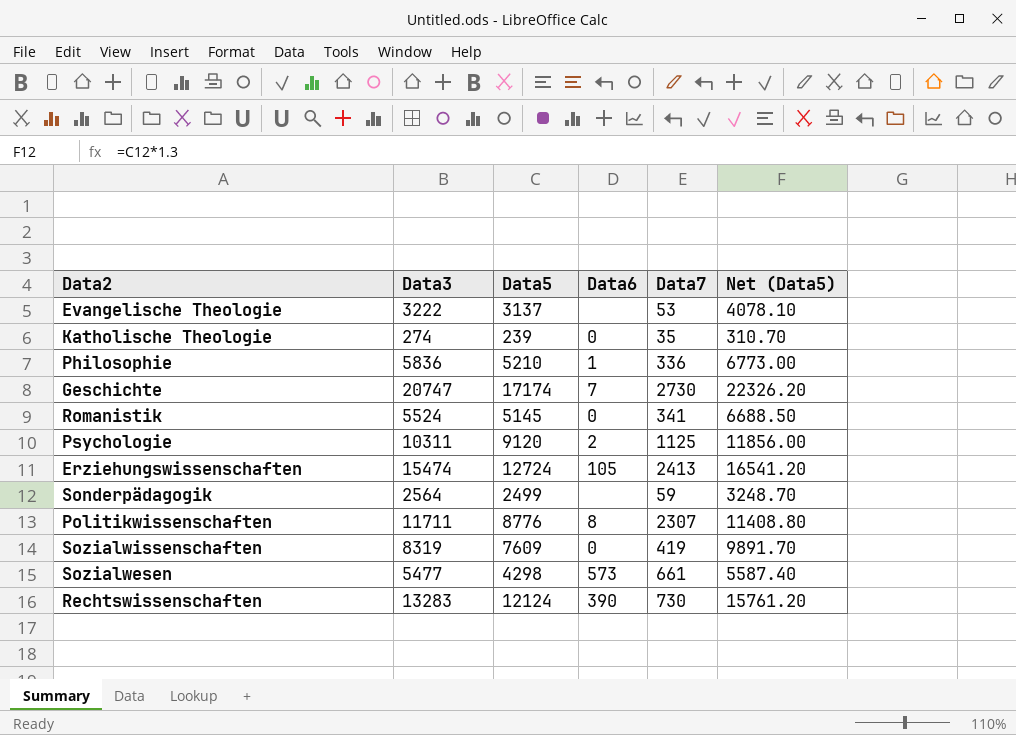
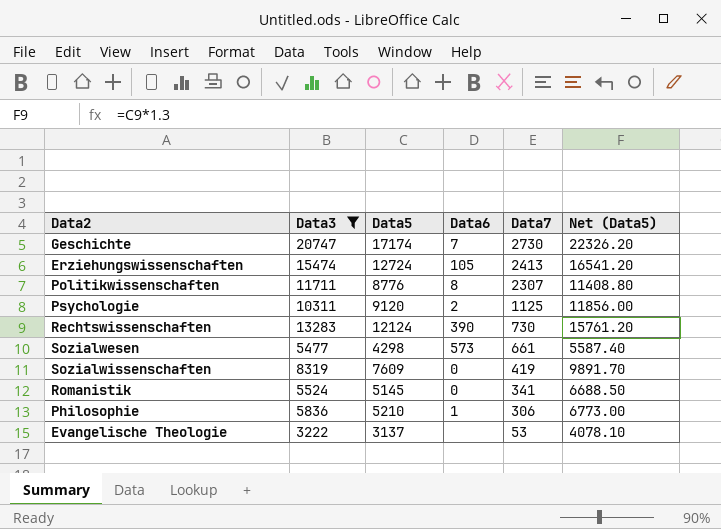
filter: none -> Data3 >= 3222
row order: none -> Data7 descending
Philosophie | Data7: 336 -> 306

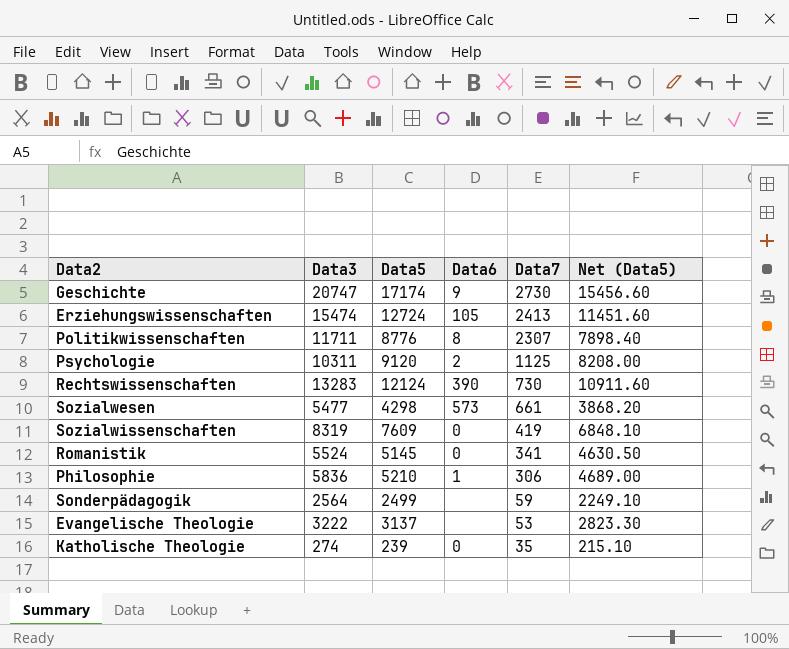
filter: Data3 >= 3222 -> none
column Net (Data5) | formula: [Data5] * 1.3 -> [Data5] * 0.9
Geschichte | Data6: 7 -> 9

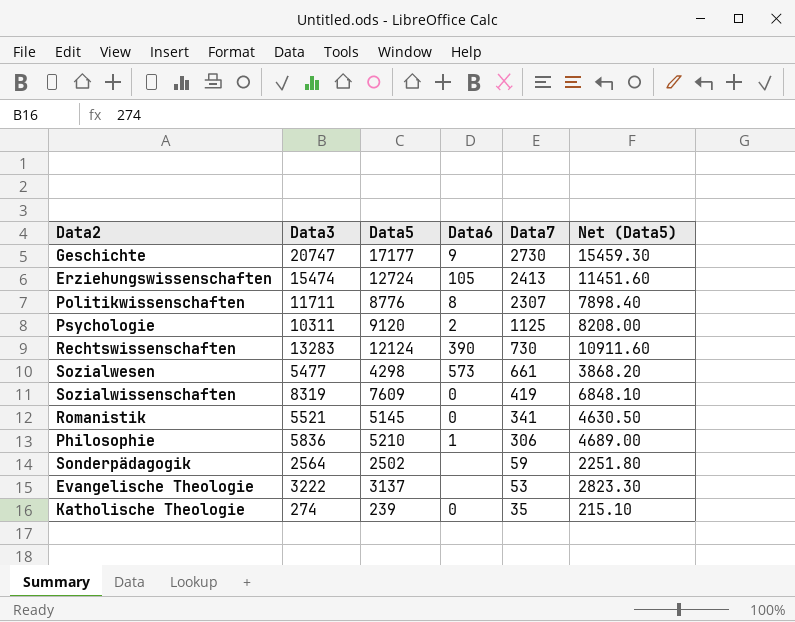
Geschichte | Data5: 17174 -> 17177
Geschichte | Net (Data5): 15456.60 -> 15459.30
Romanistik | Data3: 5524 -> 5521
Sonderpädagogik | Data5: 2499 -> 2502
Sonderpädagogik | Net (Data5): 2249.10 -> 2251.80

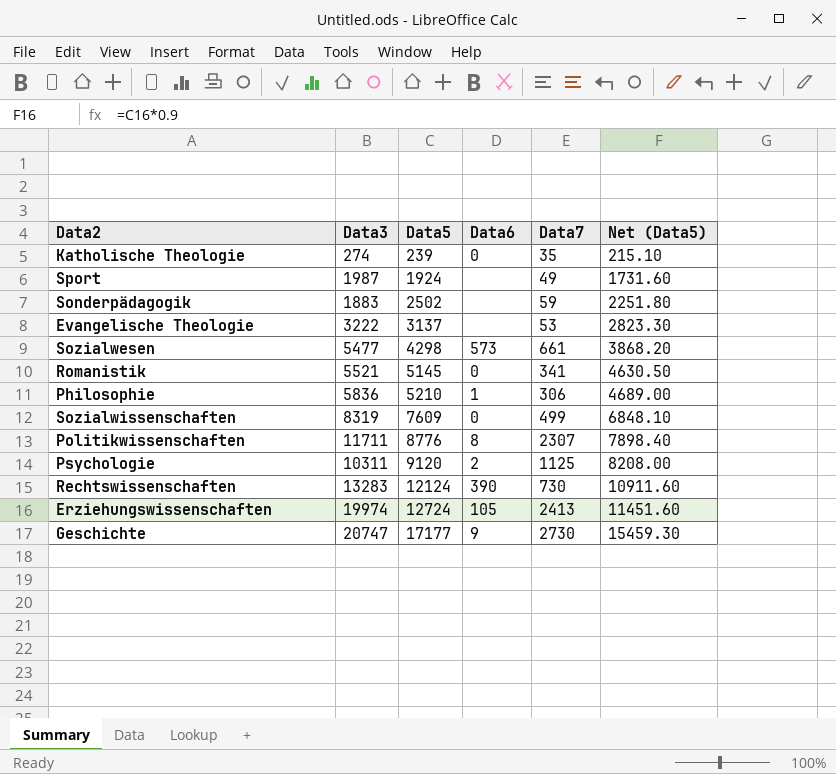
row order: Data7 descending -> Data5 ascending
row Sport: none -> 1987 | 1924 | none | 49 | 1731.60
Sonderpädagogik | Data3: 2564 -> 1883
Sozialwissenschaften | Data7: 419 -> 499
Erziehungswissenschaften | Data3: 15474 -> 19974

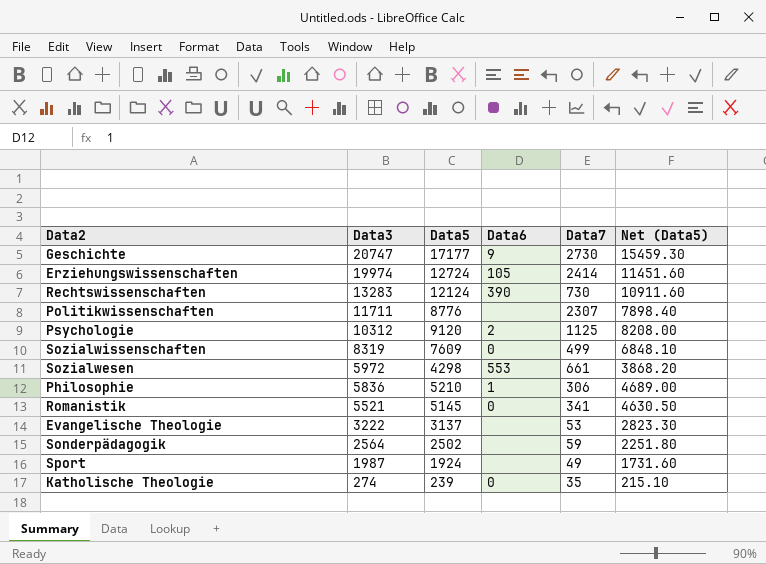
row order: Data5 ascending -> Data3 descending
Erziehungswissenschaften | Data7: 2413 -> 2414
Politikwissenschaften | Data6: 8 -> none
Psychologie | Data3: 10311 -> 10312
Sozialwesen | Data3: 5477 -> 5972
Sozialwesen | Data6: 573 -> 553
Sonderpädagogik | Data3: 1883 -> 2564

